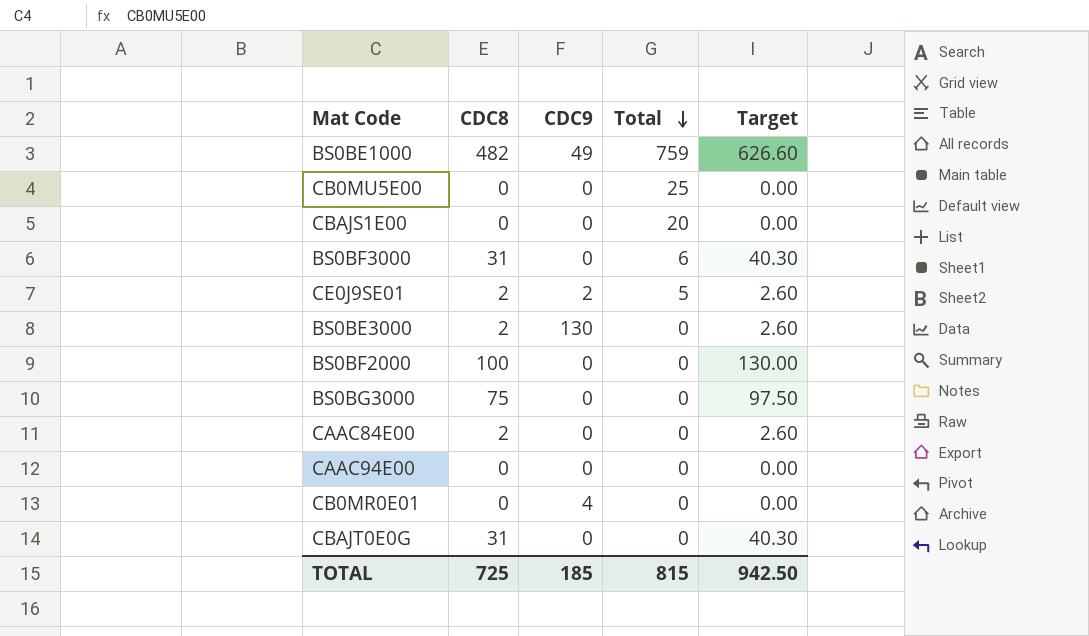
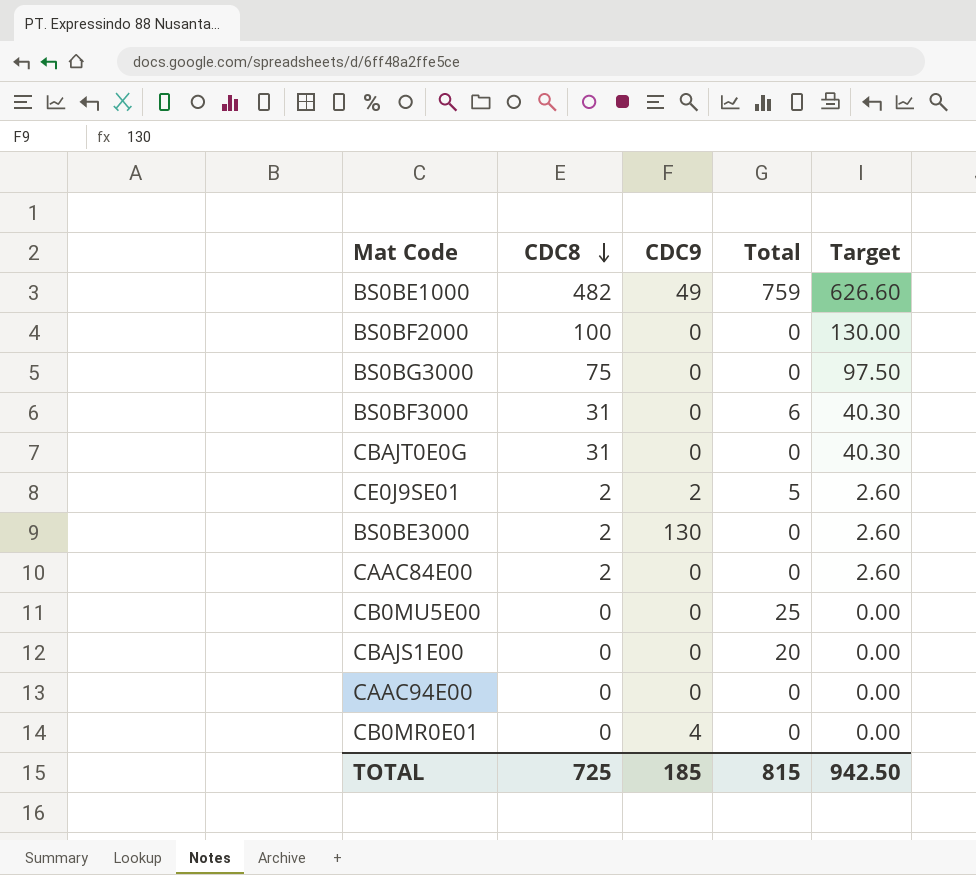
row order: Total descending -> CDC8 descending

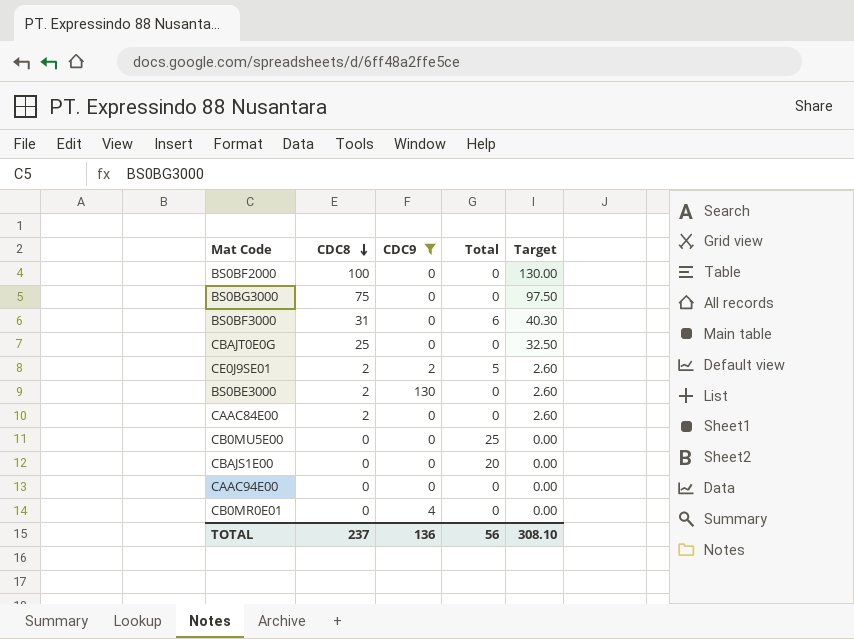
filter: none -> CDC9 != 49
CBAJT0E0G | CDC8: 31 -> 25
CBAJT0E0G | Target: 40.30 -> 32.50
TOTAL | CDC8: 725 -> 237
TOTAL | CDC9: 185 -> 136
TOTAL | Total: 815 -> 56
TOTAL | Target: 942.50 -> 308.10

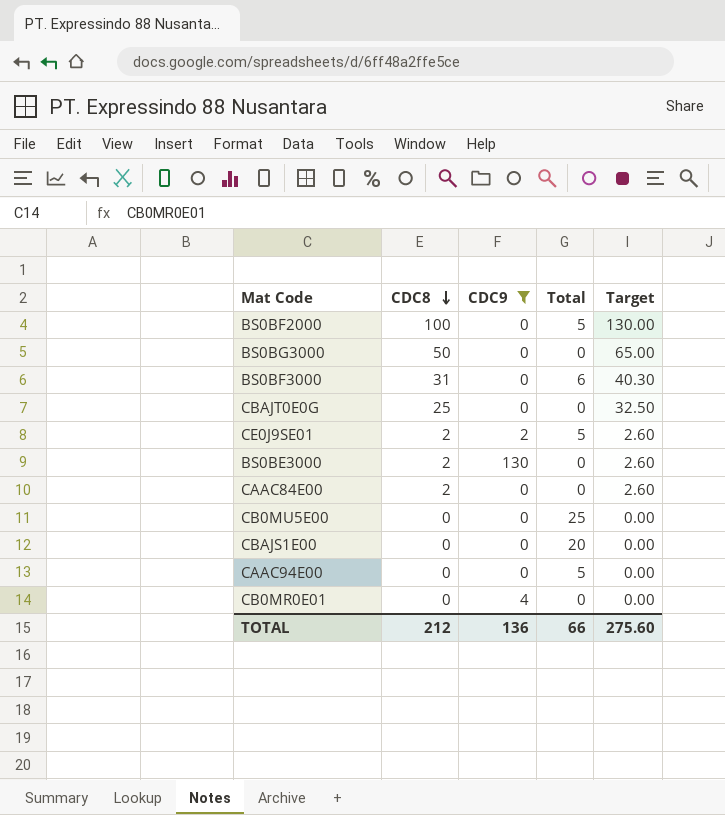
BS0BF2000 | Total: 0 -> 5
BS0BG3000 | CDC8: 75 -> 50
BS0BG3000 | Target: 97.50 -> 65.00
CAAC94E00 | Total: 0 -> 5
TOTAL | CDC8: 237 -> 212
TOTAL | Total: 56 -> 66
TOTAL | Target: 308.10 -> 275.60

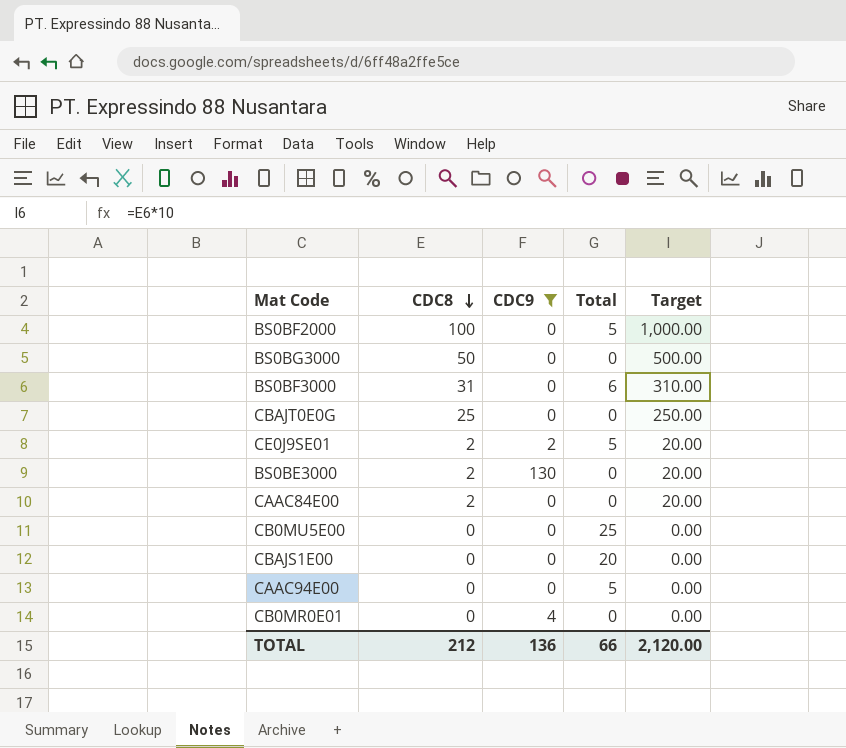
column Target | formula: [CDC8] * 1.3 -> [CDC8] * 10
TOTAL | Target: 275.60 -> 2,120.00

